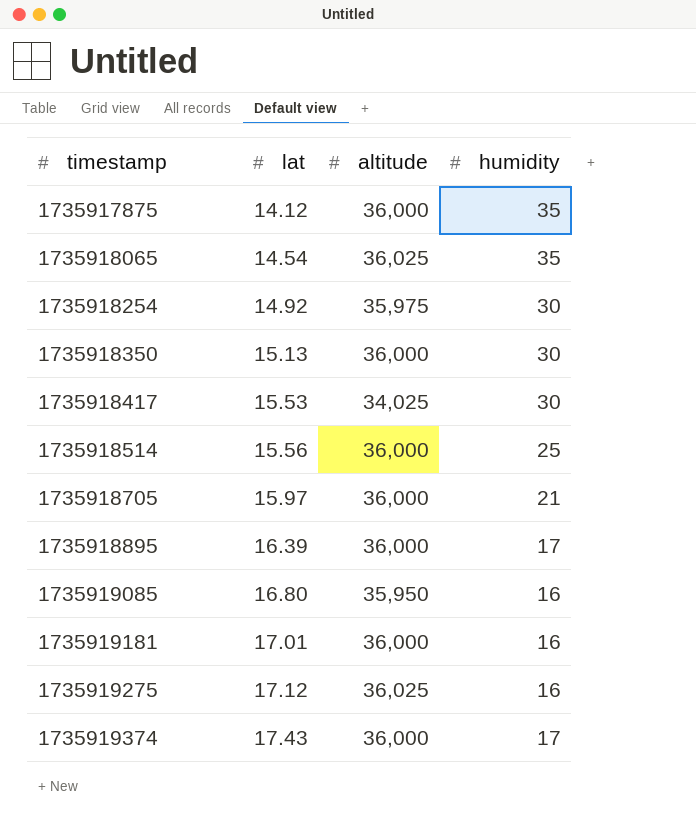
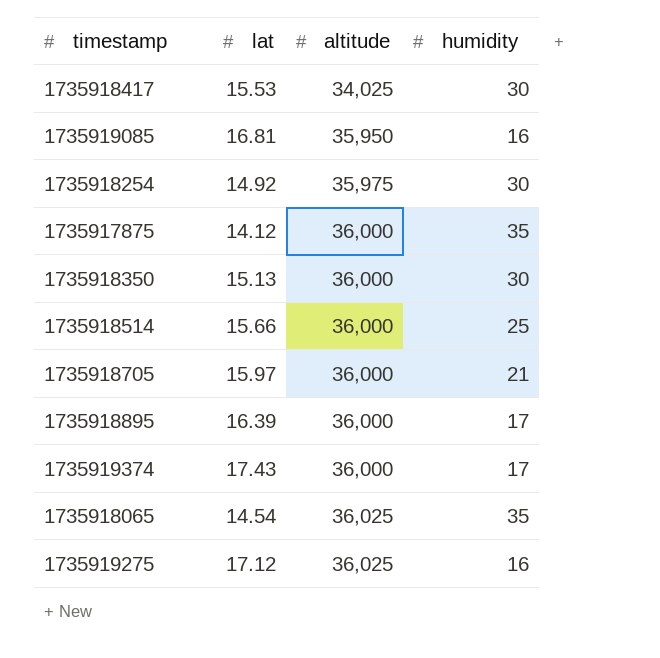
row order: timestamp ascending -> altitude ascending
row 1735919181: 17.01 | 36,000 | 16 -> none
1735919085 | lat: 16.80 -> 16.81
1735918514 | lat: 15.56 -> 15.66

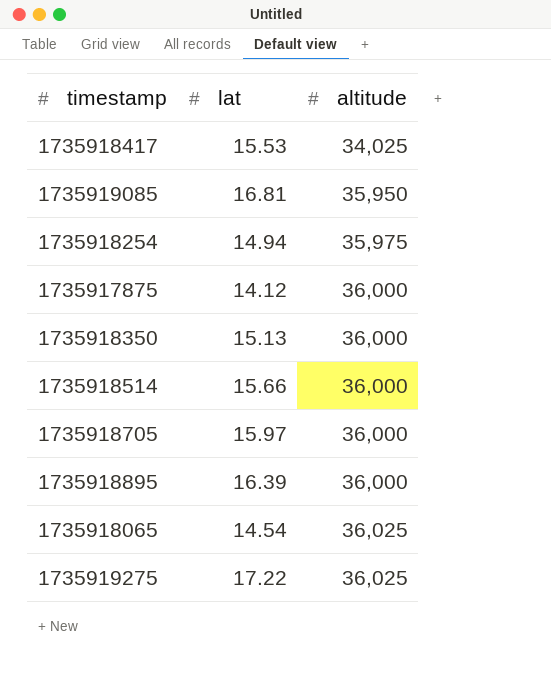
column humidity | position: 4 -> none
row 1735919374: 17.43 | 36,000 | 17 -> none
1735918254 | lat: 14.92 -> 14.94
1735919275 | lat: 17.12 -> 17.22

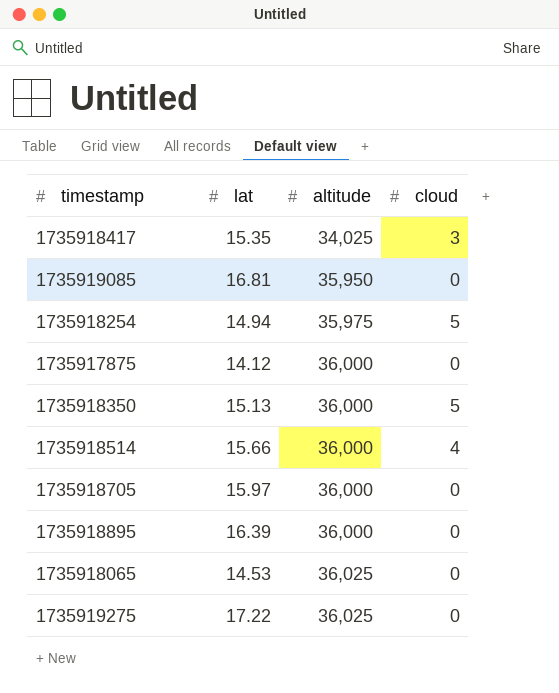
column cloud | position: none -> 4
1735918417 | lat: 15.53 -> 15.35
1735918065 | lat: 14.54 -> 14.53

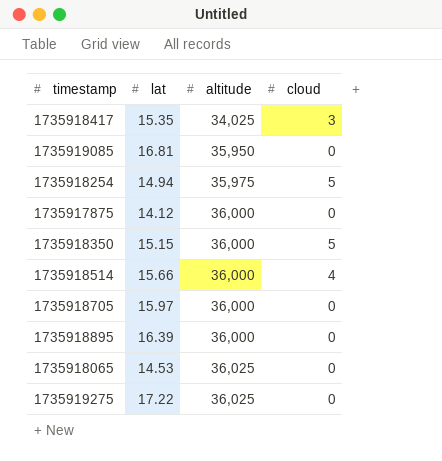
1735918350 | lat: 15.13 -> 15.15

